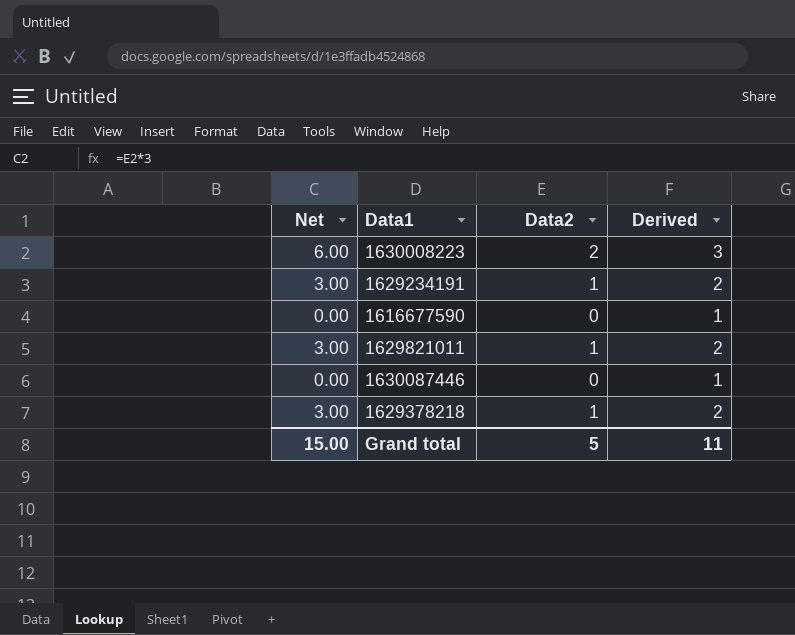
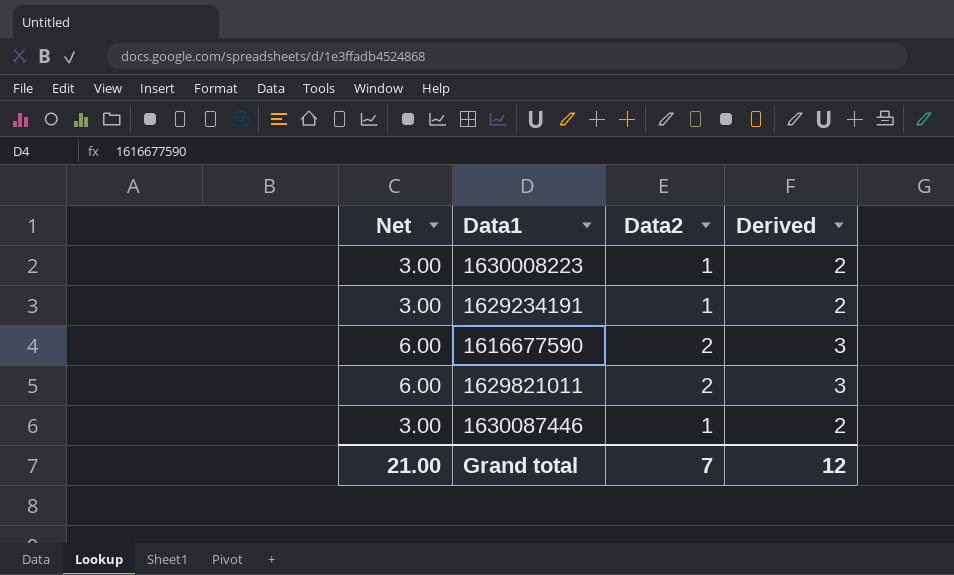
row 1629378218: 3.00 | 1 | 2 -> none
1630008223 | Net: 6.00 -> 3.00
1630008223 | Data2: 2 -> 1
1630008223 | Derived: 3 -> 2
1616677590 | Net: 0.00 -> 6.00
1616677590 | Data2: 0 -> 2
1616677590 | Derived: 1 -> 3
1629821011 | Net: 3.00 -> 6.00
1629821011 | Data2: 1 -> 2
1629821011 | Derived: 2 -> 3
1630087446 | Net: 0.00 -> 3.00
1630087446 | Data2: 0 -> 1
1630087446 | Derived: 1 -> 2
Grand total | Net: 15.00 -> 21.00
Grand total | Data2: 5 -> 7
Grand total | Derived: 11 -> 12

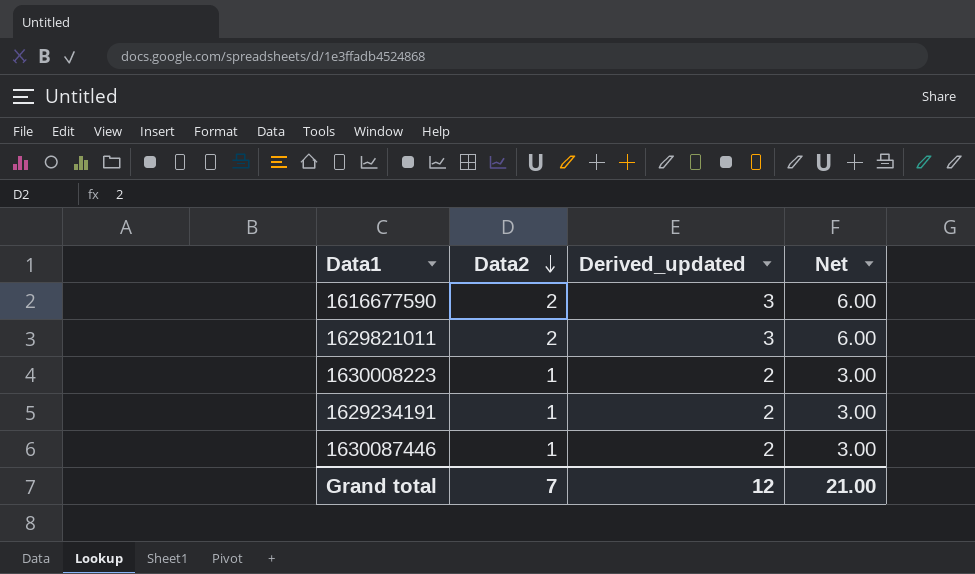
row order: none -> Data2 descending
column name: Derived -> Derived_updated
column Net | position: 1 -> 4

